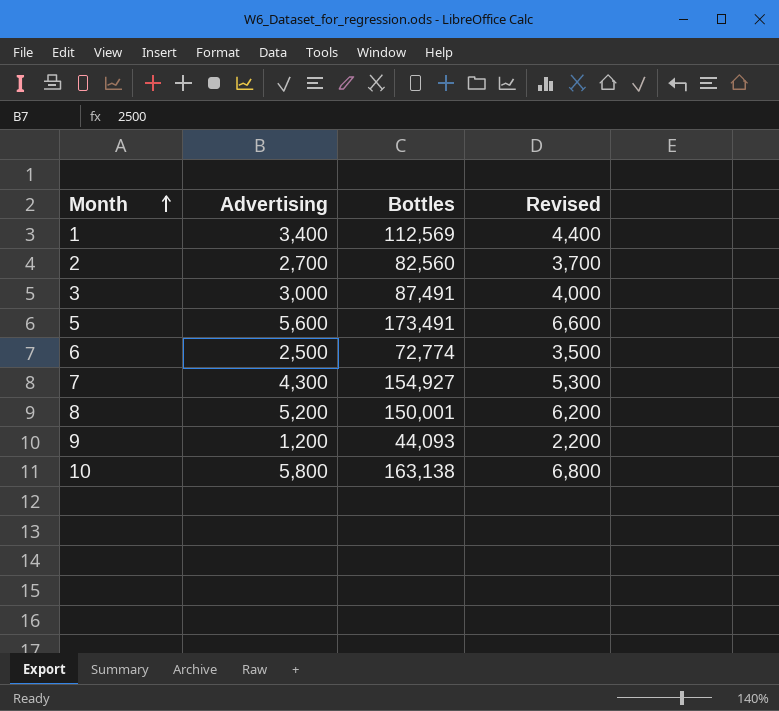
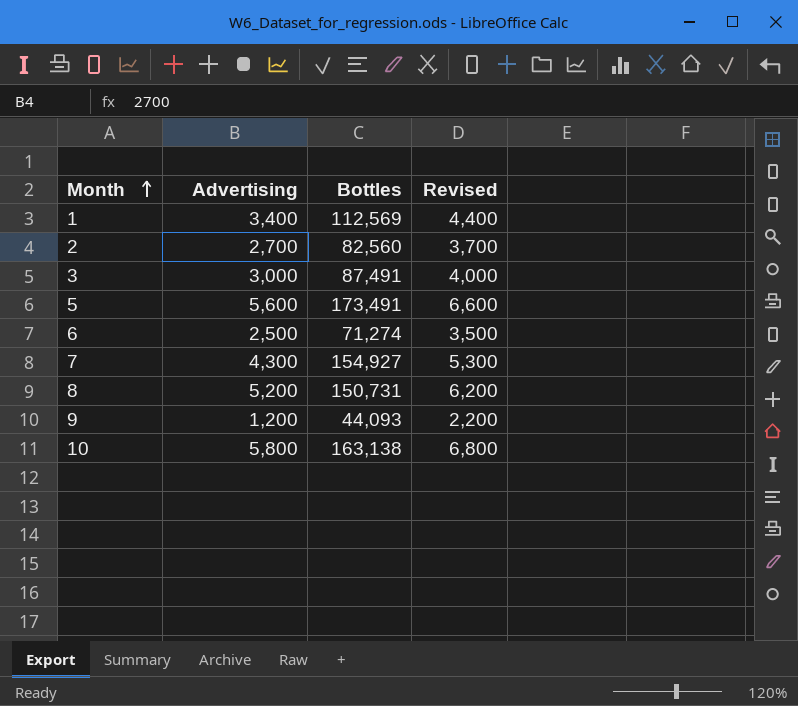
6 | Bottles: 72,774 -> 71,274
8 | Bottles: 150,001 -> 150,731

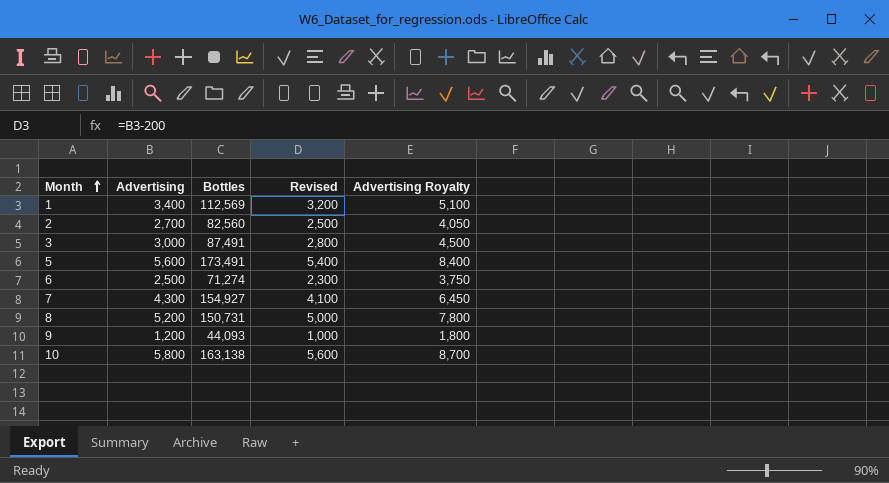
column Revised | formula: [Advertising] + 1000 -> [Advertising] - 200
column Advertising Royalty | formula: none -> [Advertising] * 1.5

